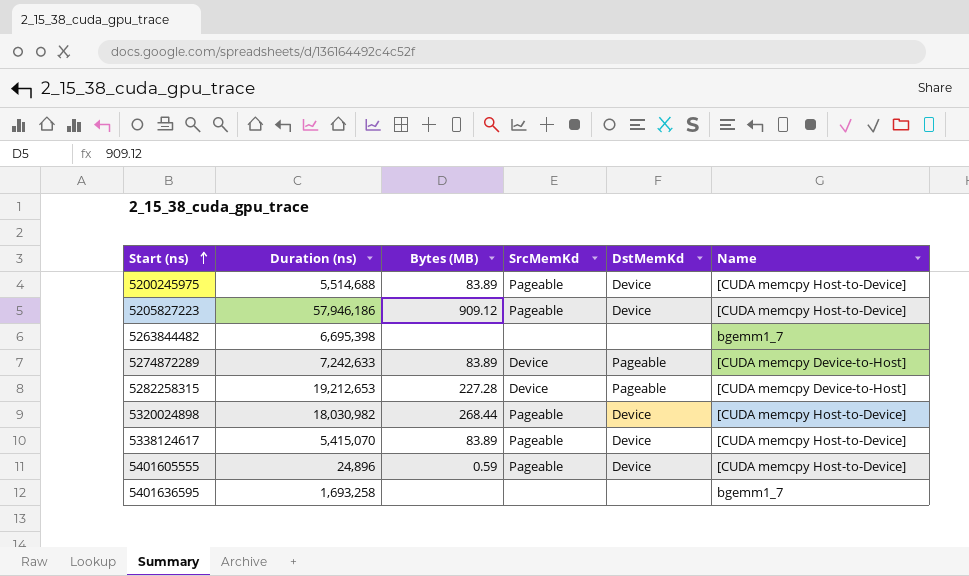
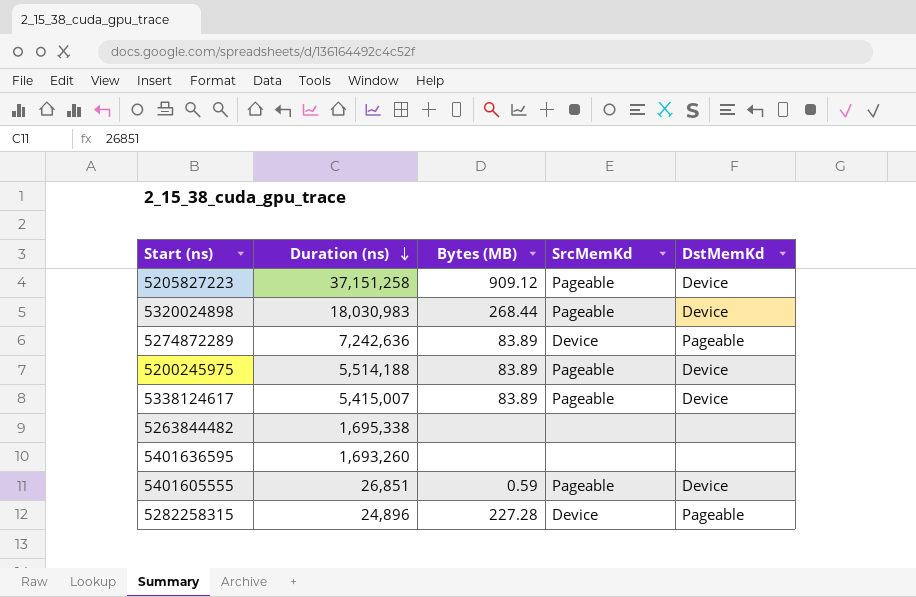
row order: Start (ns) ascending -> Duration (ns) descending
column Name | position: 6 -> none
5205827223 | Duration (ns): 57,946,186 -> 37,151,258
5320024898 | Duration (ns): 18,030,982 -> 18,030,983
5274872289 | Duration (ns): 7,242,633 -> 7,242,636
5200245975 | Duration (ns): 5,514,688 -> 5,514,188
5338124617 | Duration (ns): 5,415,070 -> 5,415,007
5263844482 | Duration (ns): 6,695,398 -> 1,695,338
5401636595 | Duration (ns): 1,693,258 -> 1,693,260
5401605555 | Duration (ns): 24,896 -> 26,851
5282258315 | Duration (ns): 19,212,653 -> 24,896

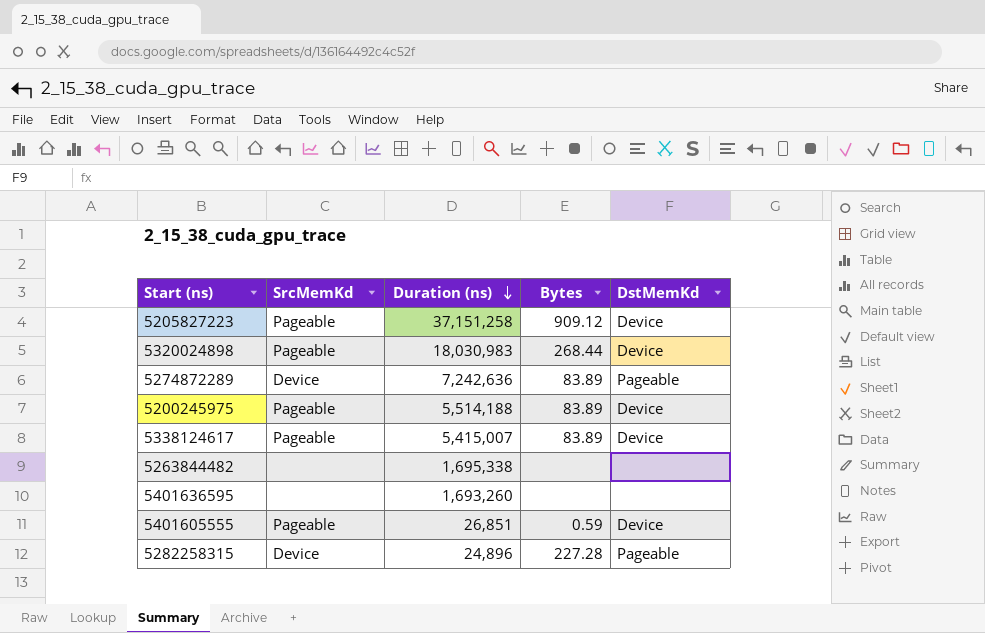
column SrcMemKd | position: 4 -> 2
column name: Bytes (MB) -> Bytes

